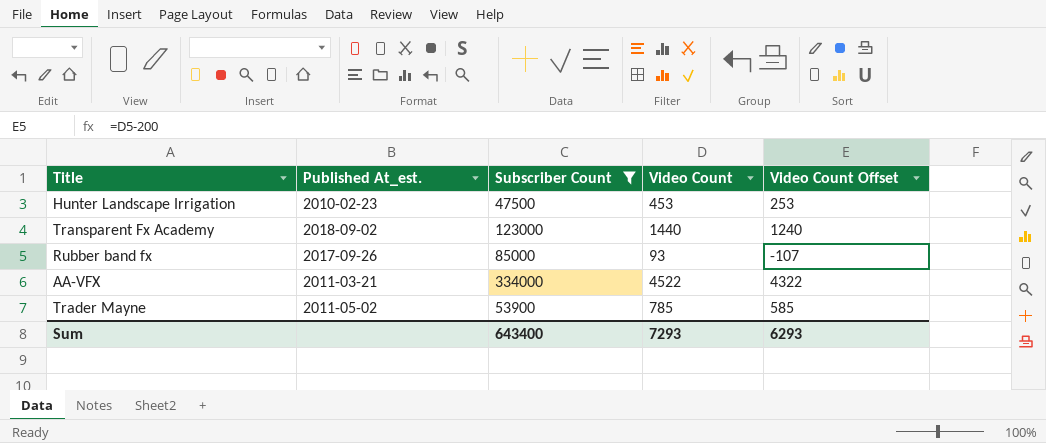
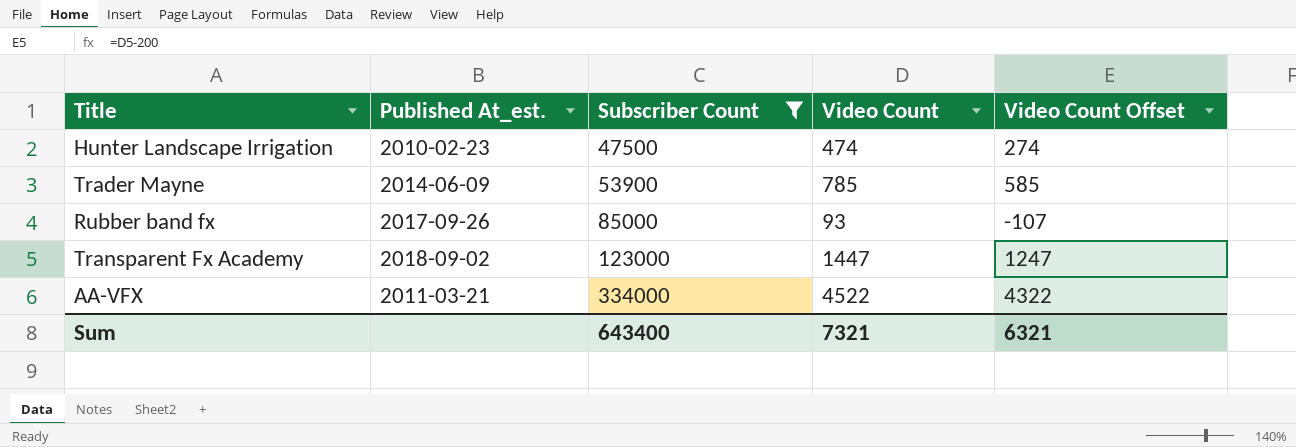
row order: none -> Subscriber Count ascending
Hunter Landscape Irrigation | Video Count: 453 -> 474
Hunter Landscape Irrigation | Video Count Offset: 253 -> 274
Trader Mayne | Published At_est.: 2011-05-02 -> 2014-06-09
Transparent Fx Academy | Video Count: 1440 -> 1447
Transparent Fx Academy | Video Count Offset: 1240 -> 1247
Sum | Video Count: 7293 -> 7321
Sum | Video Count Offset: 6293 -> 6321

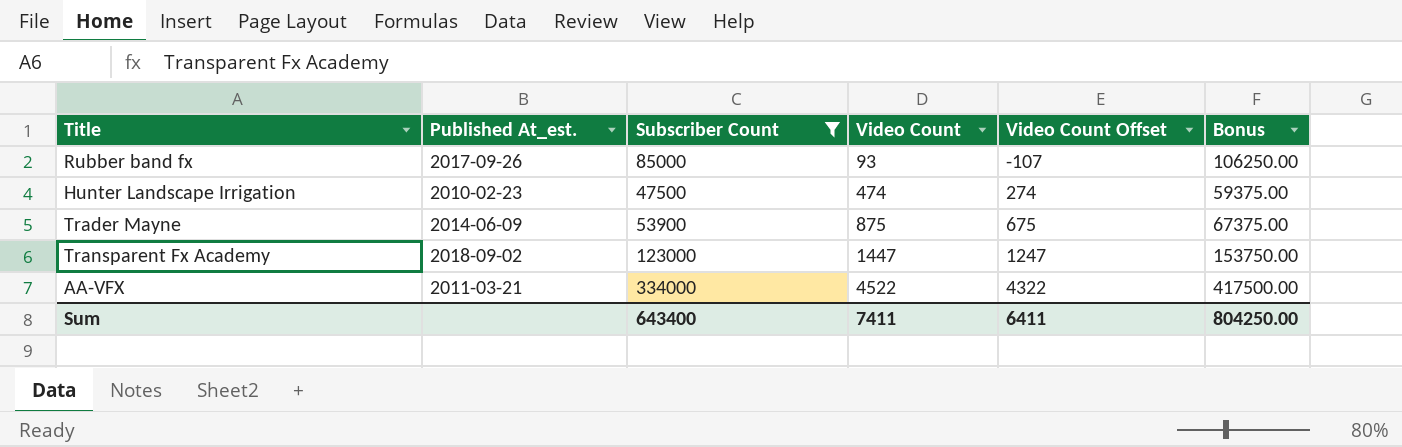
row order: Subscriber Count ascending -> Video Count ascending
column Bonus | formula: none -> [Subscriber Count] * 1.25
Trader Mayne | Video Count: 785 -> 875
Trader Mayne | Video Count Offset: 585 -> 675
Sum | Video Count: 7321 -> 7411
Sum | Video Count Offset: 6321 -> 6411

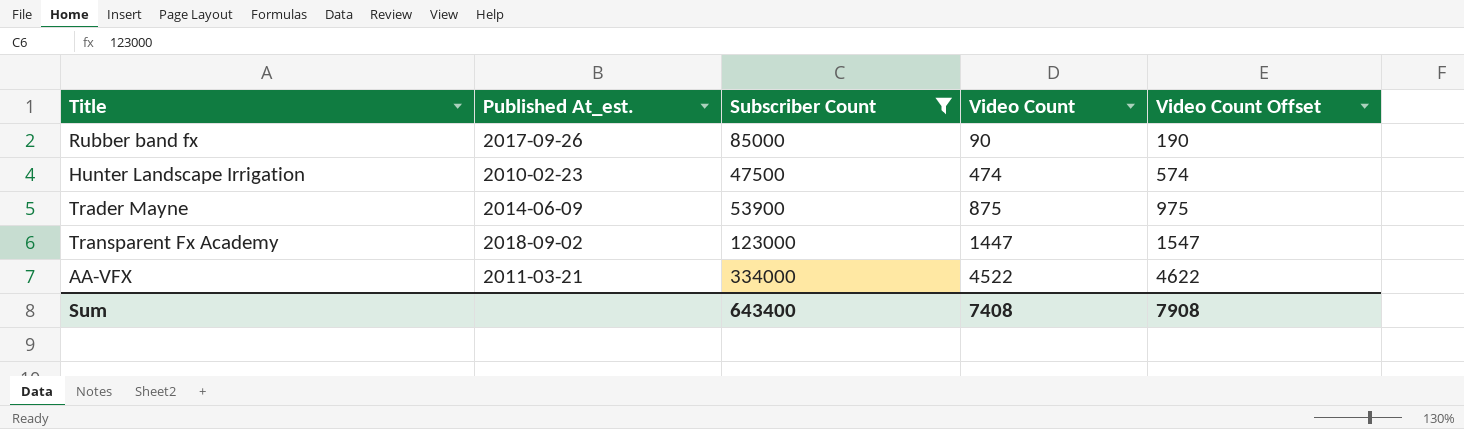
column Bonus | formula: [Subscriber Count] * 1.25 -> none
column Video Count Offset | formula: [Video Count] - 200 -> [Video Count] + 100
Rubber band fx | Video Count: 93 -> 90
Sum | Video Count: 7411 -> 7408
Sum | Video Count Offset: 6411 -> 7908

